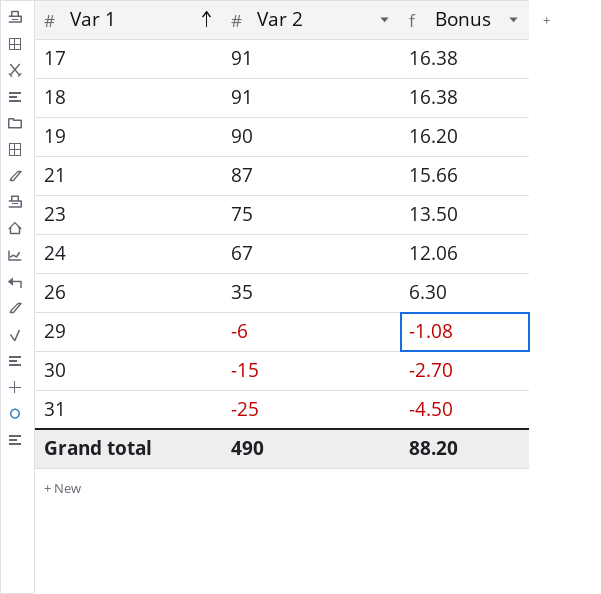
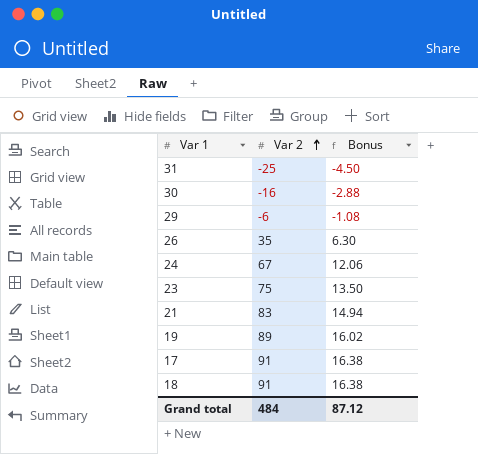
row order: Var 1 ascending -> Var 2 ascending
30 | Var 2: -15 -> -16
30 | Bonus: -2.70 -> -2.88
21 | Var 2: 87 -> 83
21 | Bonus: 15.66 -> 14.94
19 | Var 2: 90 -> 89
19 | Bonus: 16.20 -> 16.02
Grand total | Var 2: 490 -> 484
Grand total | Bonus: 88.20 -> 87.12

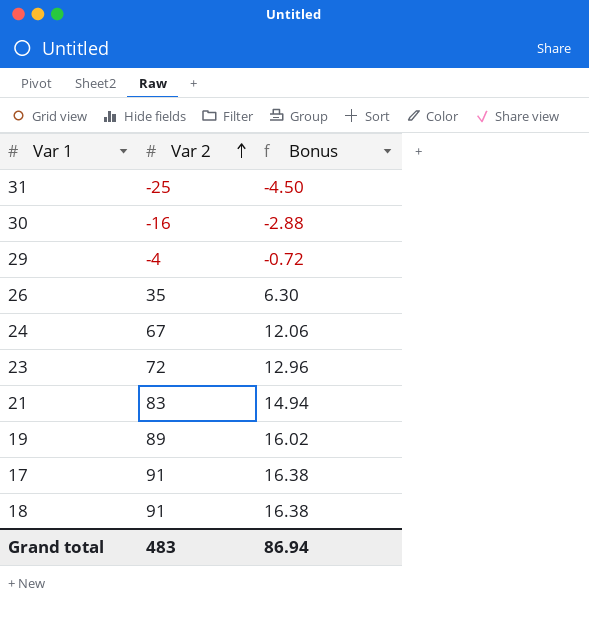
29 | Var 2: -6 -> -4
29 | Bonus: -1.08 -> -0.72
23 | Var 2: 75 -> 72
23 | Bonus: 13.50 -> 12.96
Grand total | Var 2: 484 -> 483
Grand total | Bonus: 87.12 -> 86.94

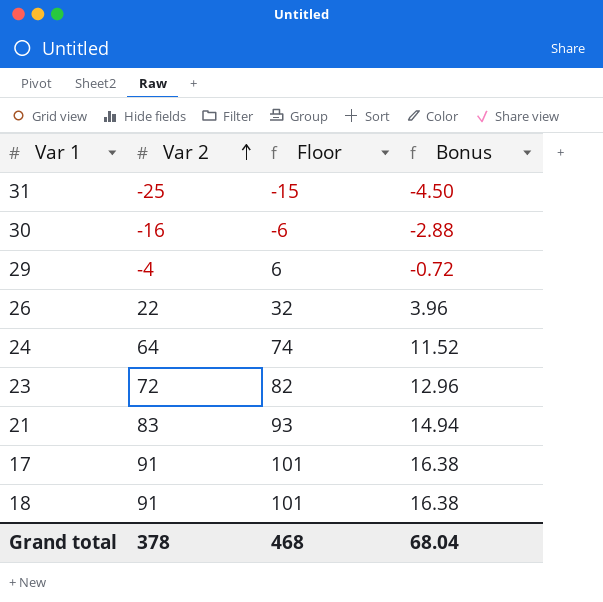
column Floor | formula: none -> [Var 2] + 10
row 19: 89 | 16.02 -> none
26 | Var 2: 35 -> 22
26 | Bonus: 6.30 -> 3.96
24 | Var 2: 67 -> 64
24 | Bonus: 12.06 -> 11.52
Grand total | Var 2: 483 -> 378
Grand total | Bonus: 86.94 -> 68.04

